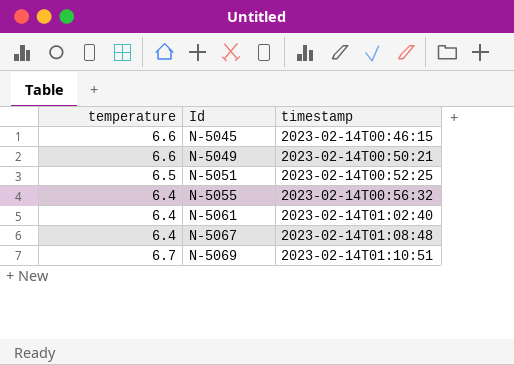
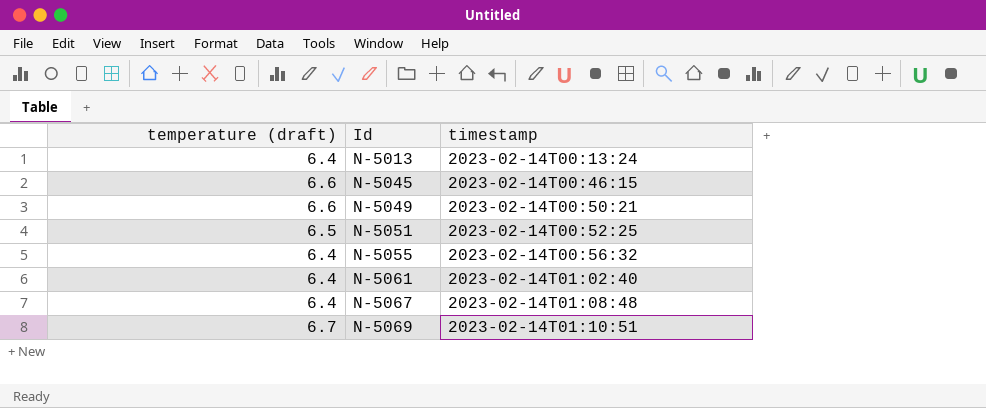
column name: temperature -> temperature (draft)
row N-5013: none -> 6.4 | 2023-02-14T00:13:24

